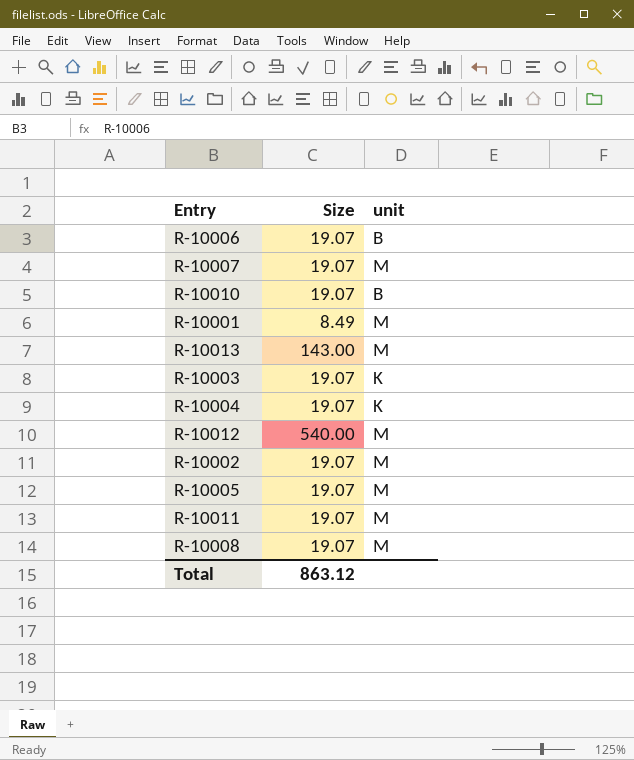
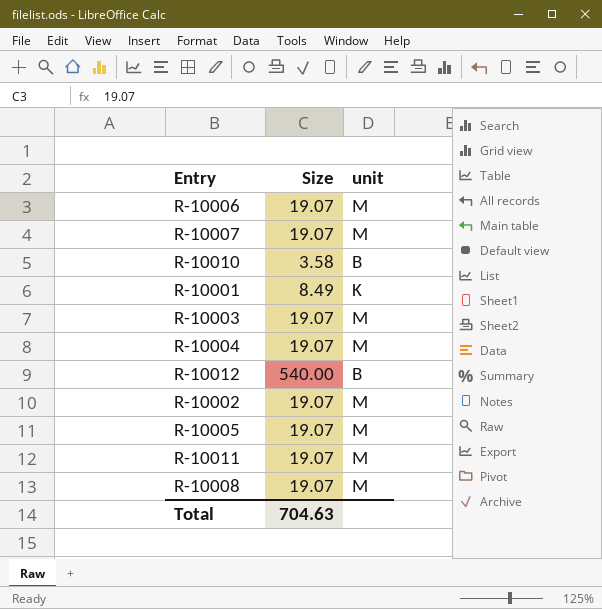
row R-10013: 143.00 | M -> none
R-10006 | unit: B -> M
R-10010 | Size: 19.07 -> 3.58
R-10001 | unit: M -> K
R-10003 | unit: K -> M
R-10004 | unit: K -> M
R-10012 | unit: M -> B
Total | Size: 863.12 -> 704.63

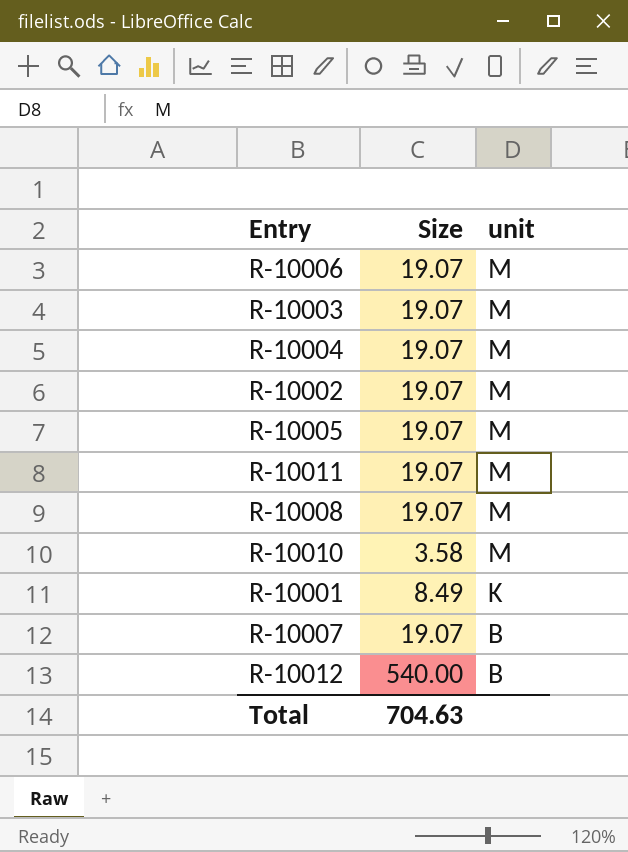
row order: none -> unit descending
R-10010 | unit: B -> M
R-10007 | unit: M -> B

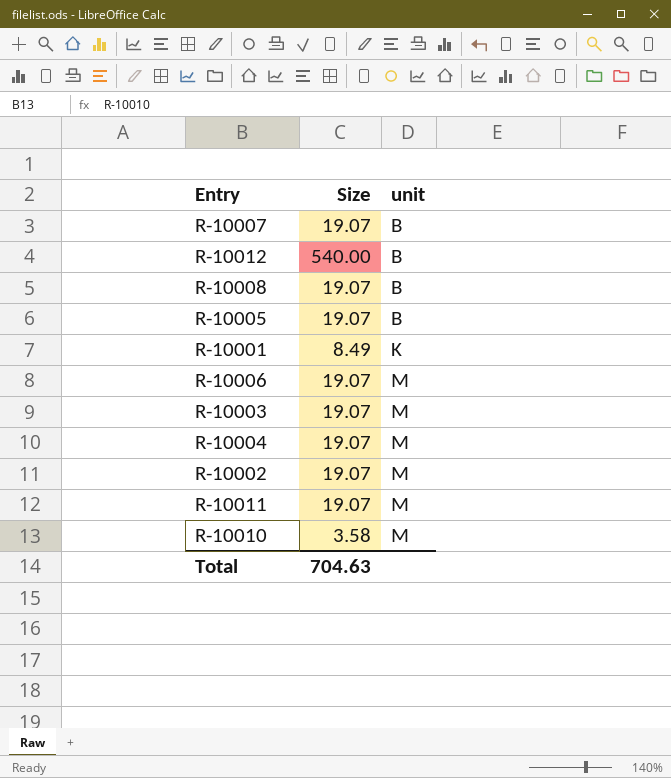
row order: unit descending -> unit ascending
R-10008 | unit: M -> B
R-10005 | unit: M -> B

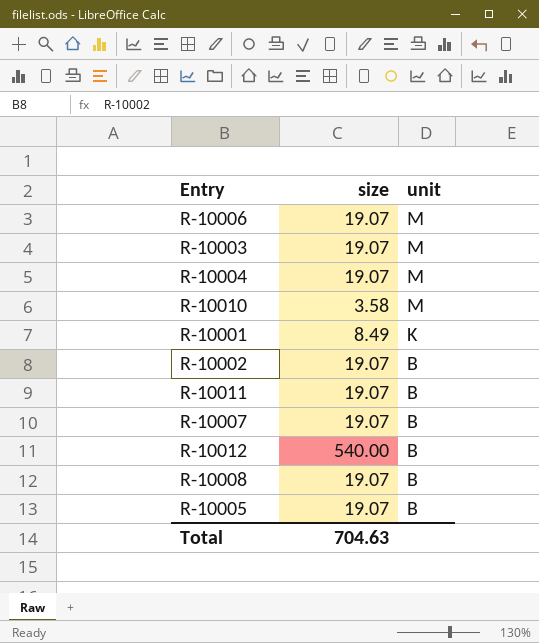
row order: unit ascending -> unit descending
column name: Size -> size
R-10002 | unit: M -> B
R-10011 | unit: M -> B

